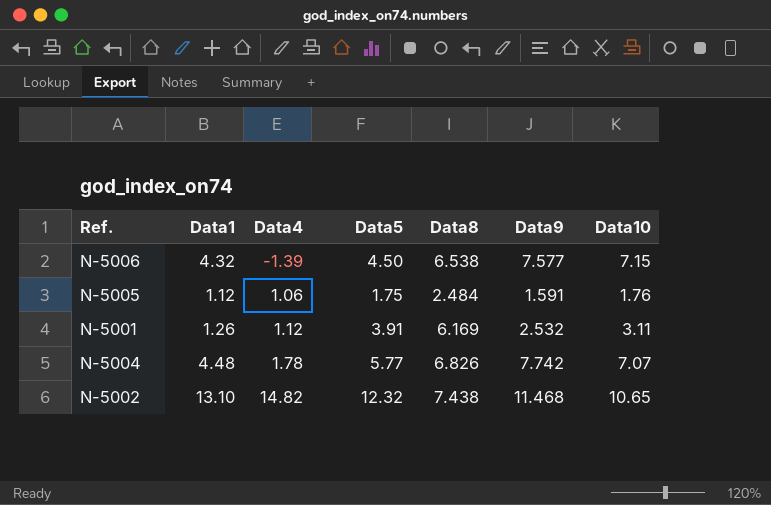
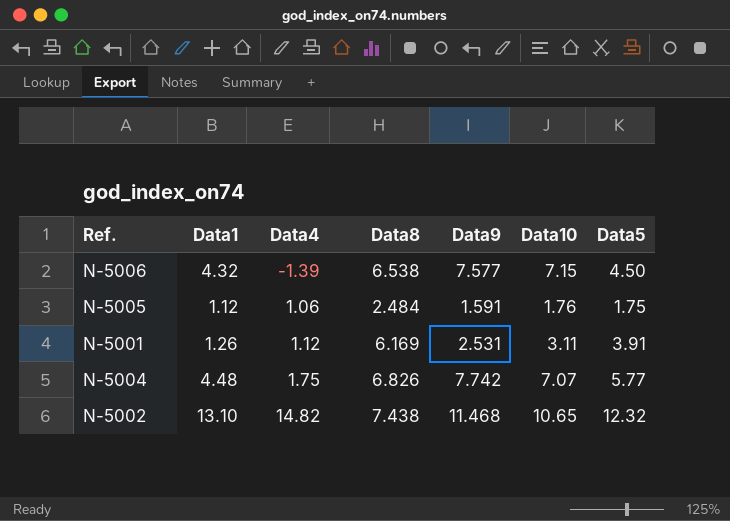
column Data5 | position: 4 -> 7
N-5001 | Data9: 2.532 -> 2.531
N-5004 | Data4: 1.78 -> 1.75

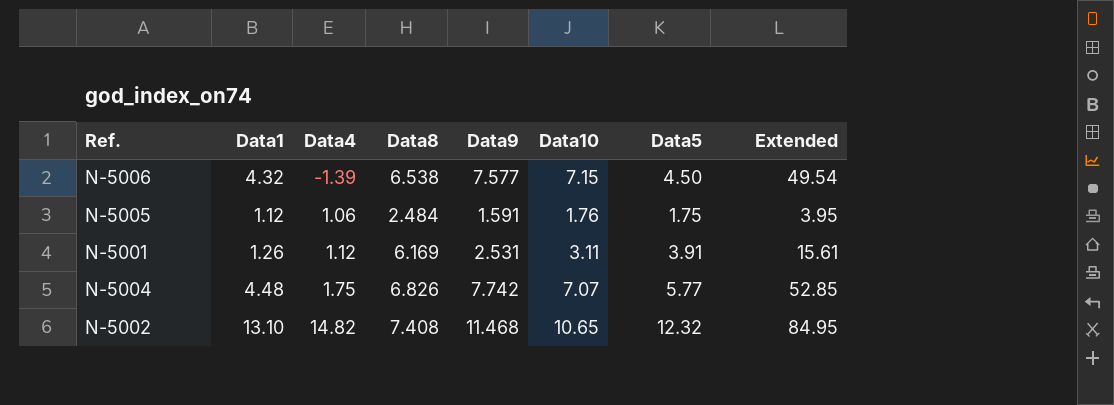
column Extended | formula: none -> [Data8] * [Data9]
N-5002 | Data8: 7.438 -> 7.408

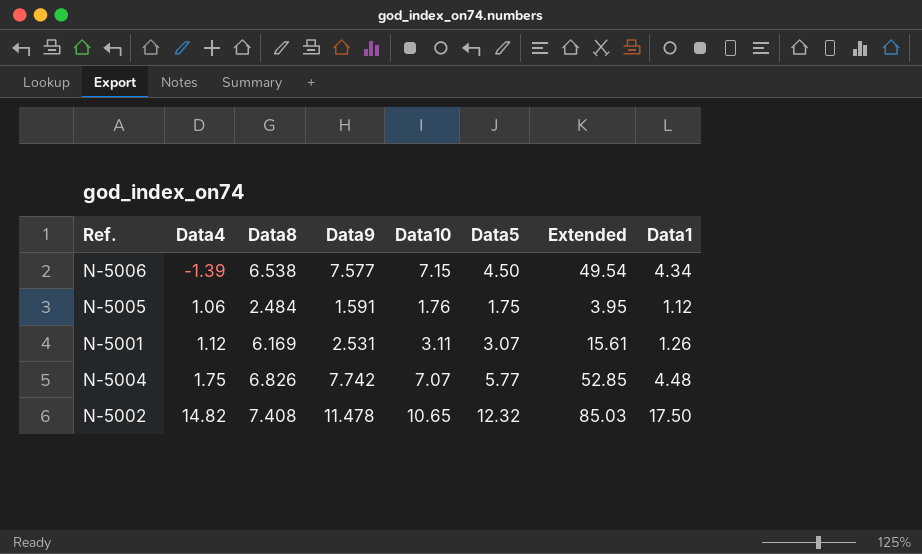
column Data1 | position: 2 -> 8
N-5006 | Data1: 4.32 -> 4.34
N-5001 | Data5: 3.91 -> 3.07
N-5002 | Data9: 11.468 -> 11.478
N-5002 | Extended: 84.95 -> 85.03
N-5002 | Data1: 13.10 -> 17.50

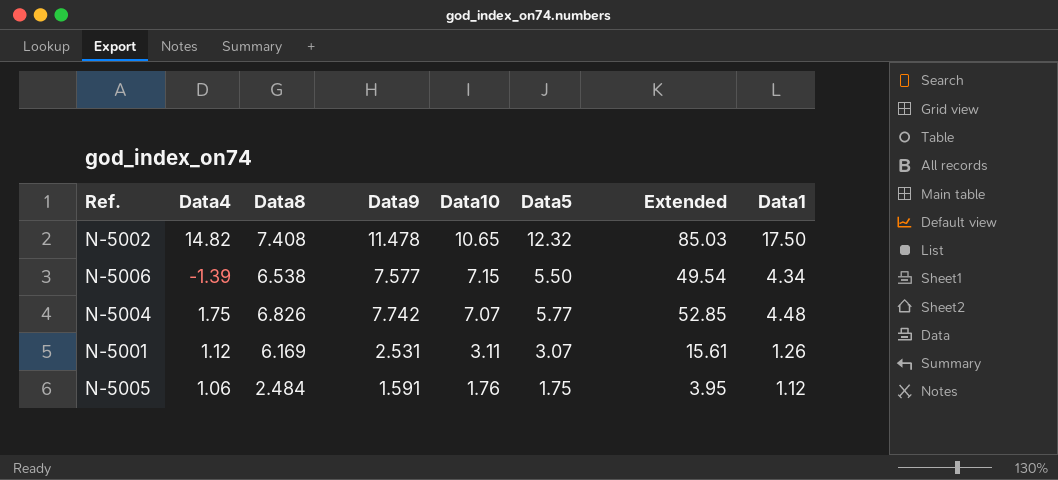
row order: Data4 ascending -> Data10 descending
N-5006 | Data5: 4.50 -> 5.50

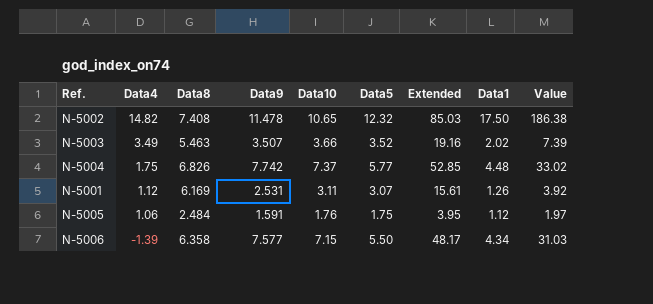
row order: Data10 descending -> Data4 descending
column Value | formula: none -> [Data10] * [Data1]
row N-5003: none -> 3.49 | 5.463 | 3.507 | 3.66 | 3.52 | 19.16 | 2.02 | 7.39
N-5004 | Data10: 7.07 -> 7.37
N-5006 | Data8: 6.538 -> 6.358
N-5006 | Extended: 49.54 -> 48.17

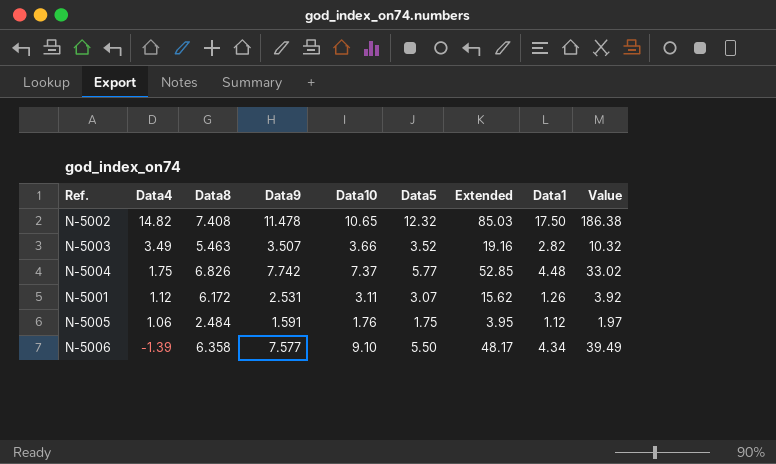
N-5003 | Data1: 2.02 -> 2.82
N-5003 | Value: 7.39 -> 10.32
N-5001 | Data8: 6.169 -> 6.172
N-5001 | Extended: 15.61 -> 15.62
N-5006 | Data10: 7.15 -> 9.10
N-5006 | Value: 31.03 -> 39.49

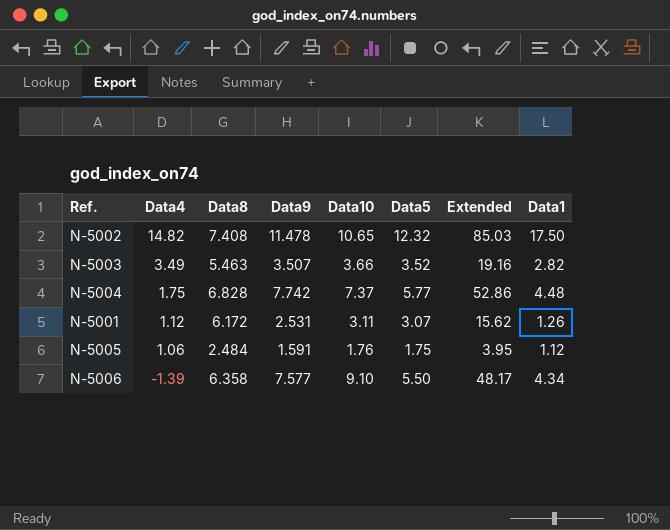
column Value | formula: [Data10] * [Data1] -> none
N-5004 | Data8: 6.826 -> 6.828
N-5004 | Extended: 52.85 -> 52.86

